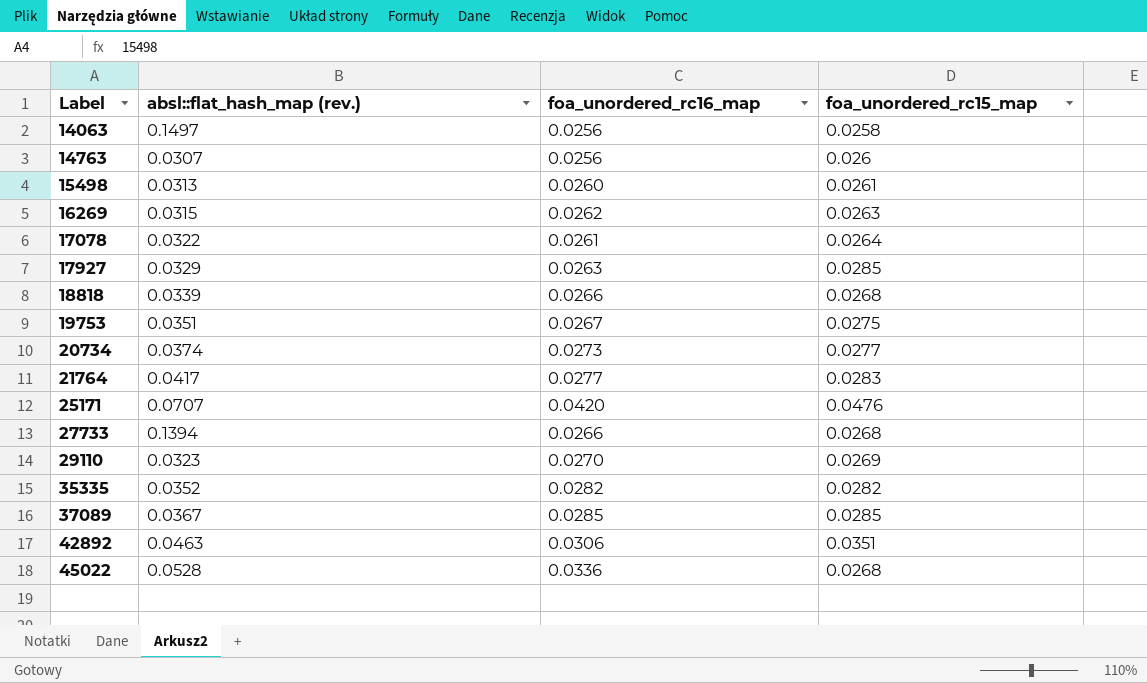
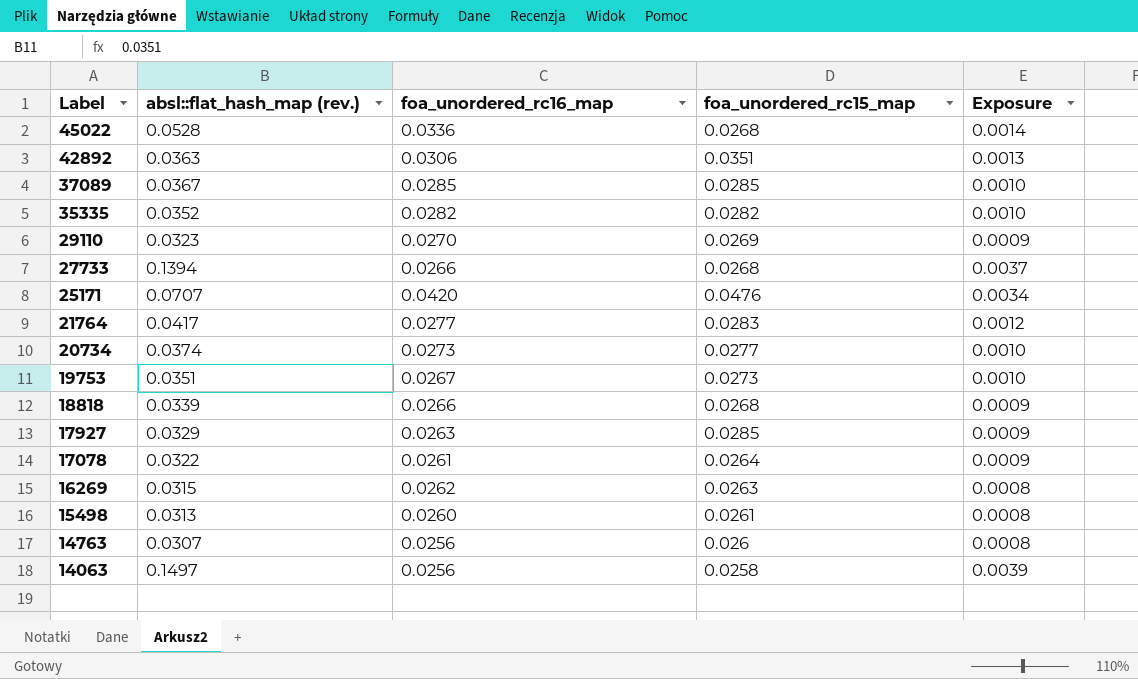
row order: Label ascending -> Label descending
column Exposure | formula: none -> [absl::flat_hash_map (rev.)] * [foa_unordered_rc15_map]
42892 | absl::flat_hash_map (rev.): 0.0463 -> 0.0363
19753 | foa_unordered_rc15_map: 0.0275 -> 0.0273

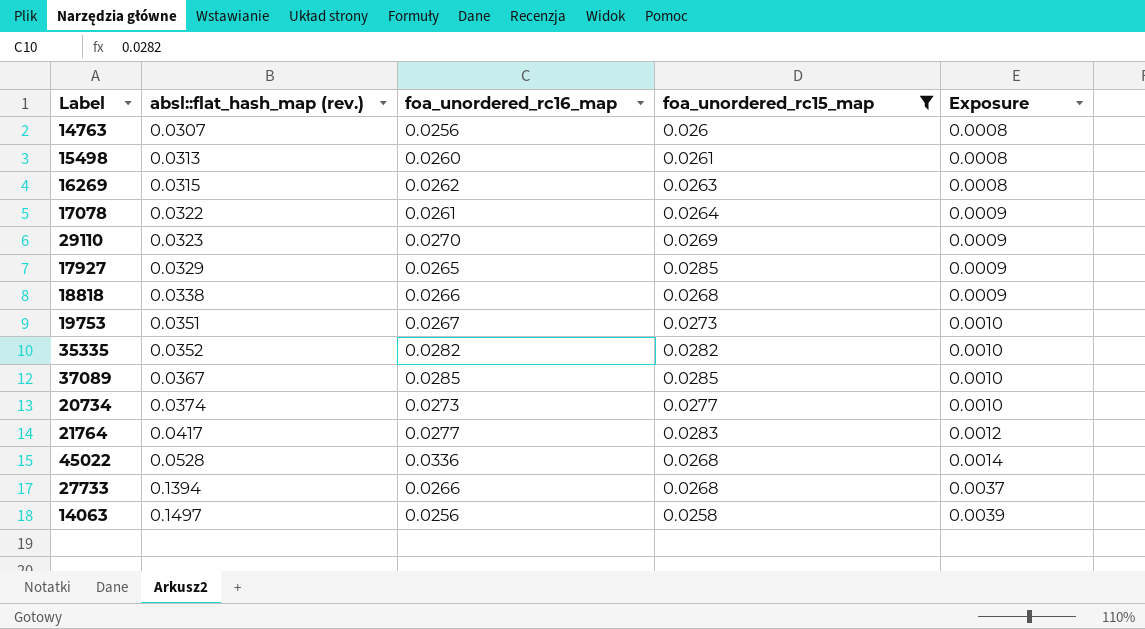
filter: none -> foa_unordered_rc15_map <= 0.0285
row order: Label descending -> absl::flat_hash_map (rev.) ascending
17927 | foa_unordered_rc16_map: 0.0263 -> 0.0265
18818 | absl::flat_hash_map (rev.): 0.0339 -> 0.0338

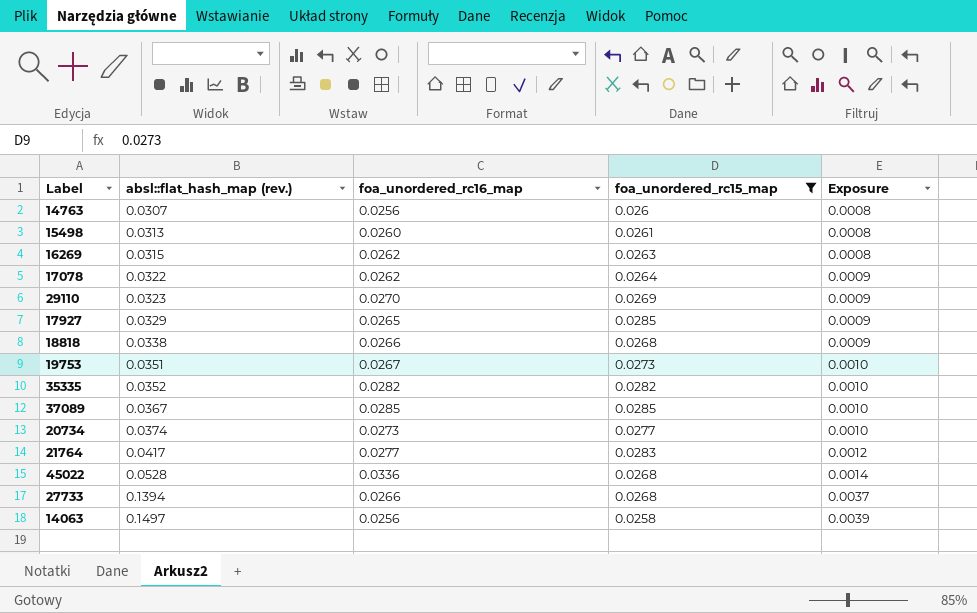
17078 | foa_unordered_rc16_map: 0.0261 -> 0.0262

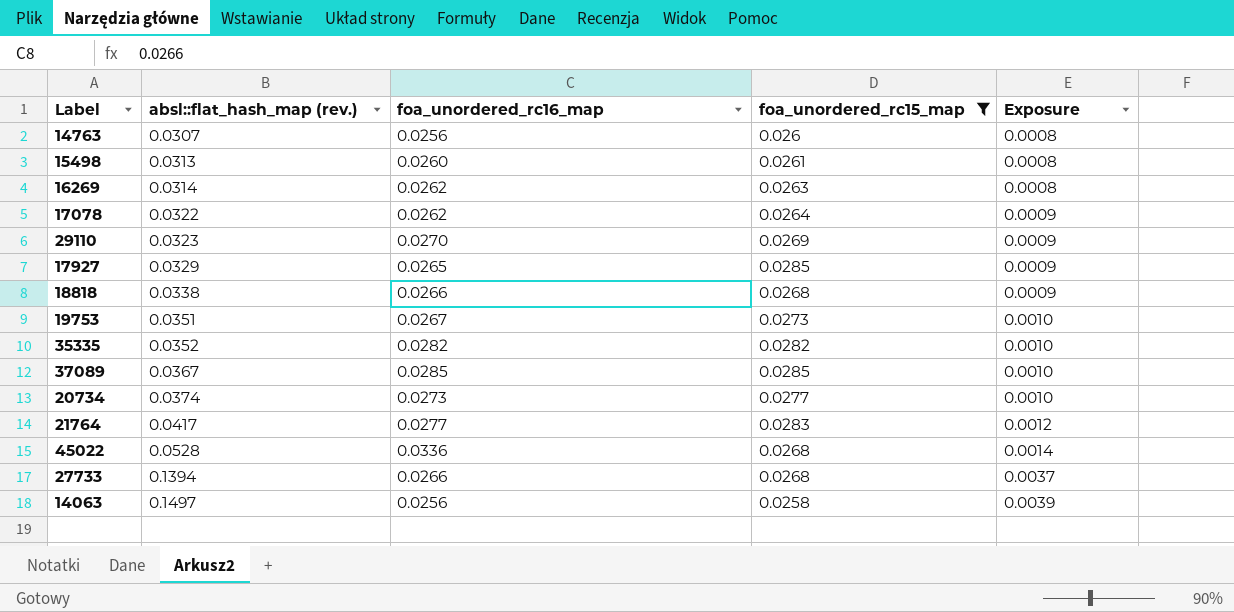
16269 | absl::flat_hash_map (rev.): 0.0315 -> 0.0314

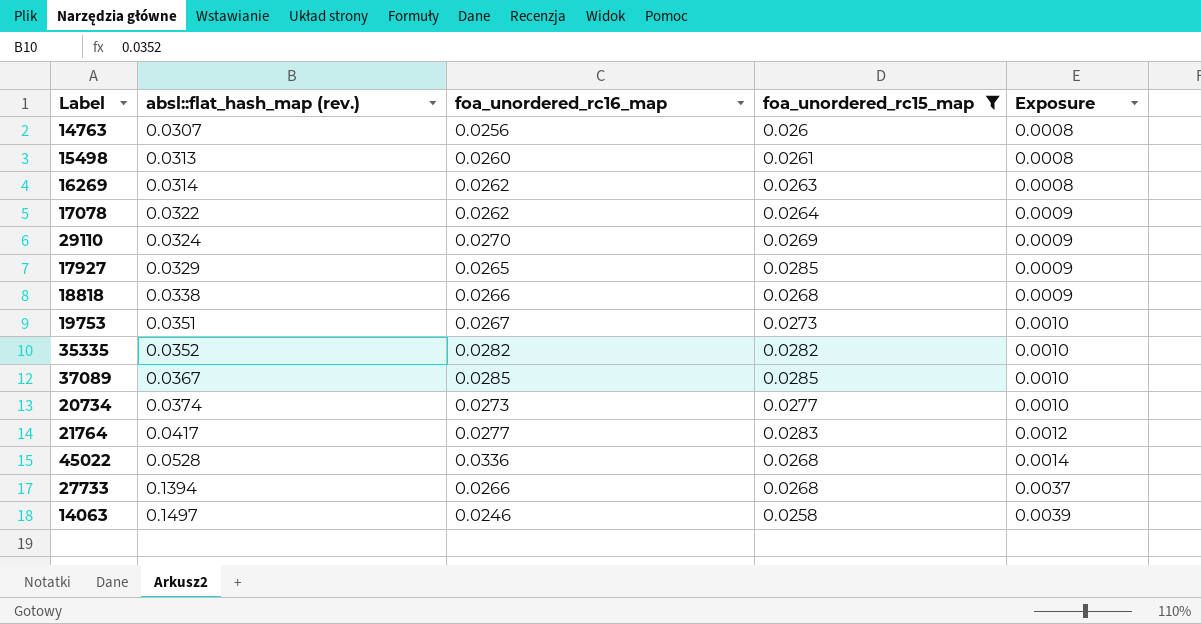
29110 | absl::flat_hash_map (rev.): 0.0323 -> 0.0324
14063 | foa_unordered_rc16_map: 0.0256 -> 0.0246

